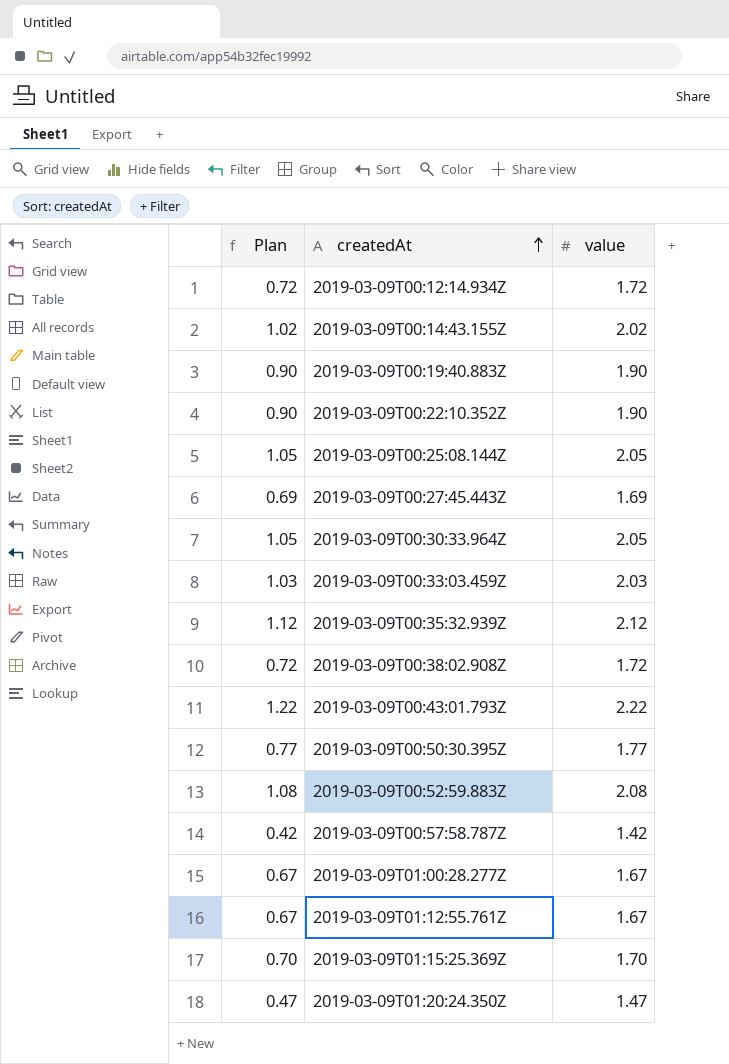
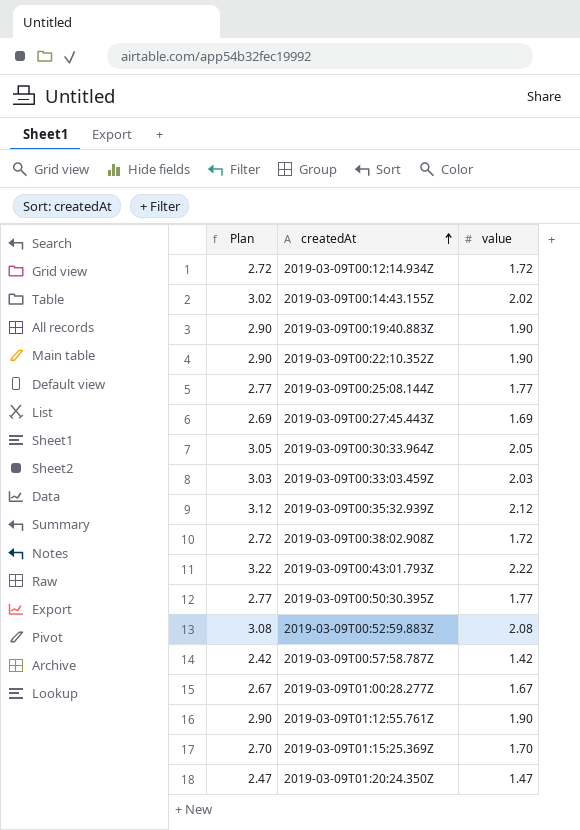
column Plan | formula: [value] - 1 -> [value] + 1
2019-03-09T00:25:08.144Z | value: 2.05 -> 1.77
2019-03-09T01:12:55.761Z | value: 1.67 -> 1.90

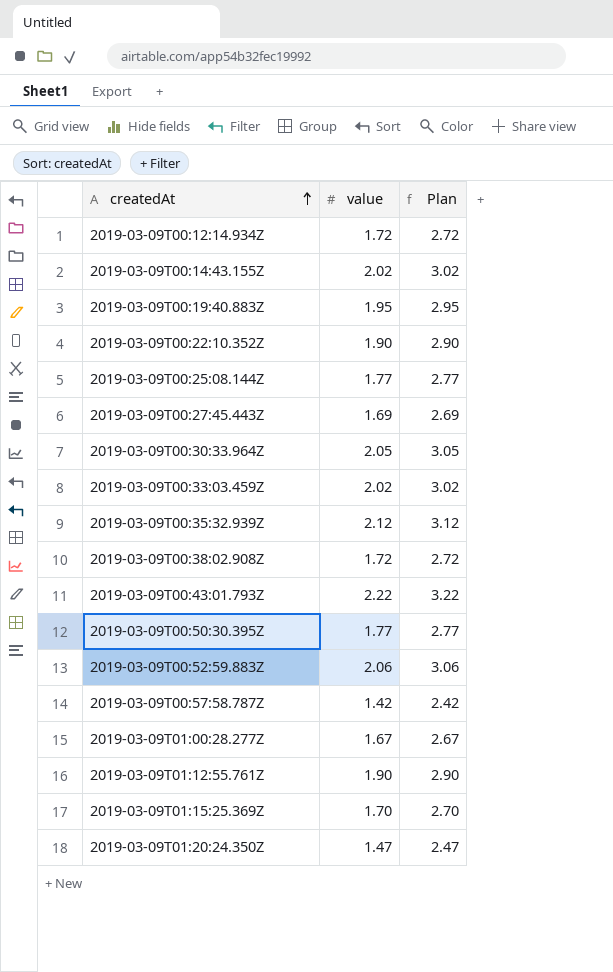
column Plan | position: 1 -> 3
2019-03-09T00:19:40.883Z | value: 1.90 -> 1.95
2019-03-09T00:19:40.883Z | Plan: 2.90 -> 2.95
2019-03-09T00:33:03.459Z | value: 2.03 -> 2.02
2019-03-09T00:33:03.459Z | Plan: 3.03 -> 3.02
2019-03-09T00:52:59.883Z | value: 2.08 -> 2.06
2019-03-09T00:52:59.883Z | Plan: 3.08 -> 3.06

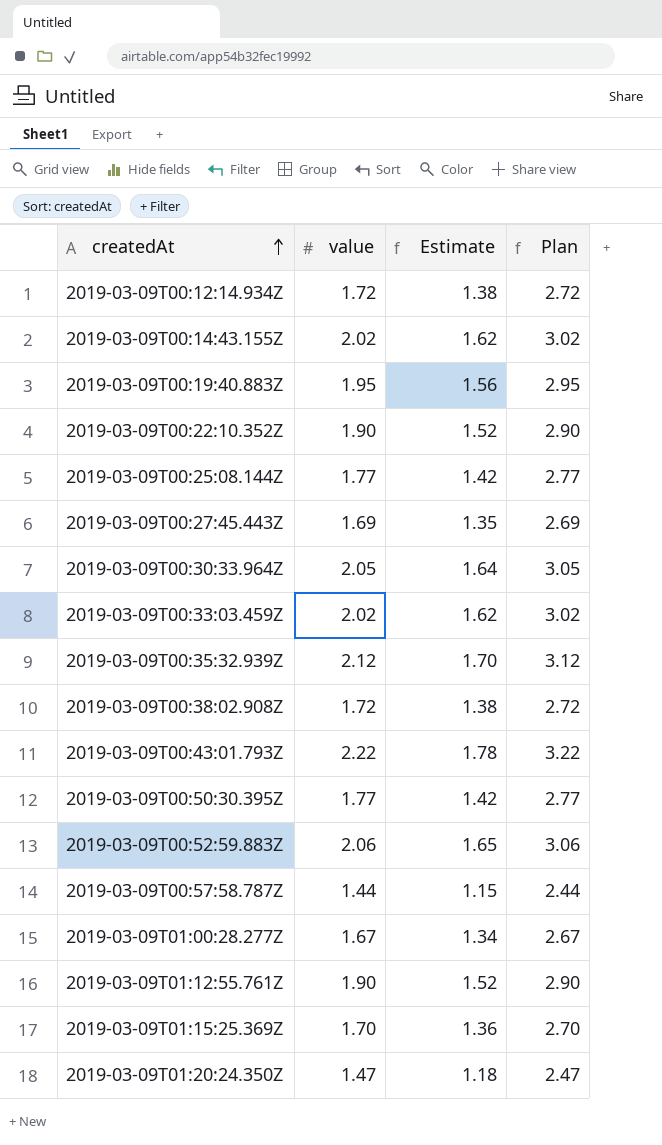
column Estimate | formula: none -> [value] * 0.8
2019-03-09T00:57:58.787Z | value: 1.42 -> 1.44
2019-03-09T00:57:58.787Z | Plan: 2.42 -> 2.44

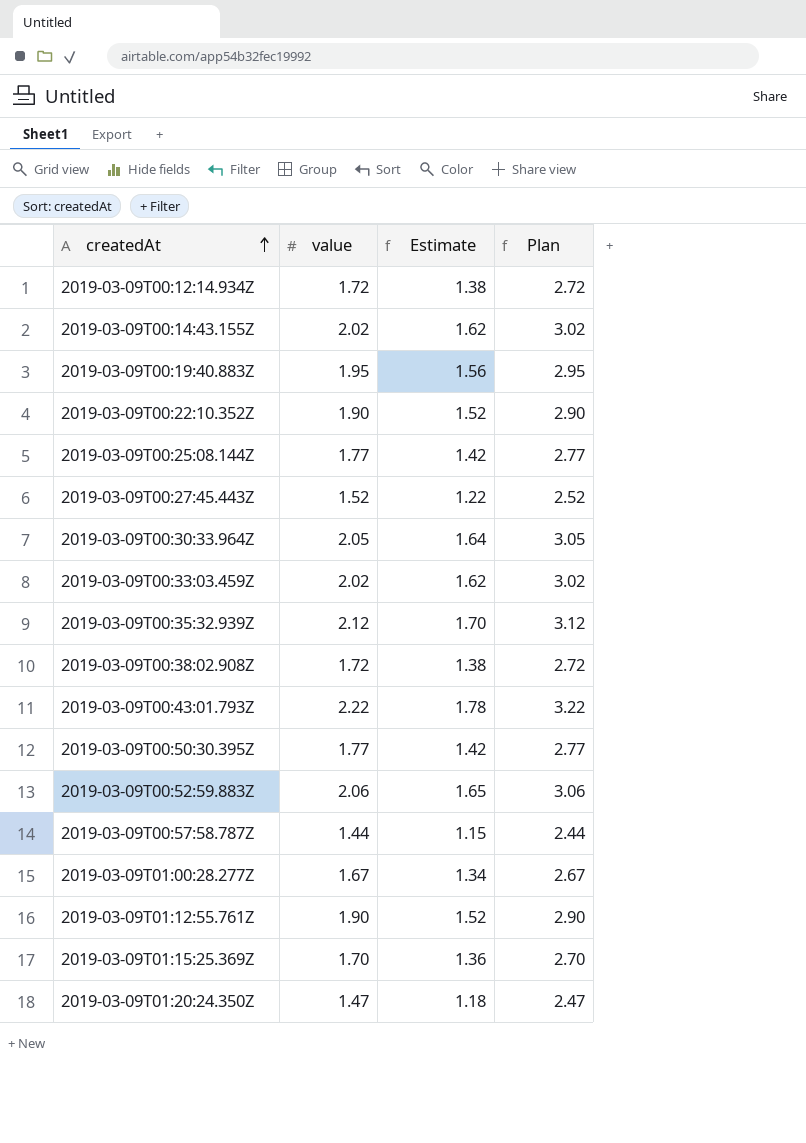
2019-03-09T00:27:45.443Z | value: 1.69 -> 1.52
2019-03-09T00:27:45.443Z | Estimate: 1.35 -> 1.22
2019-03-09T00:27:45.443Z | Plan: 2.69 -> 2.52

